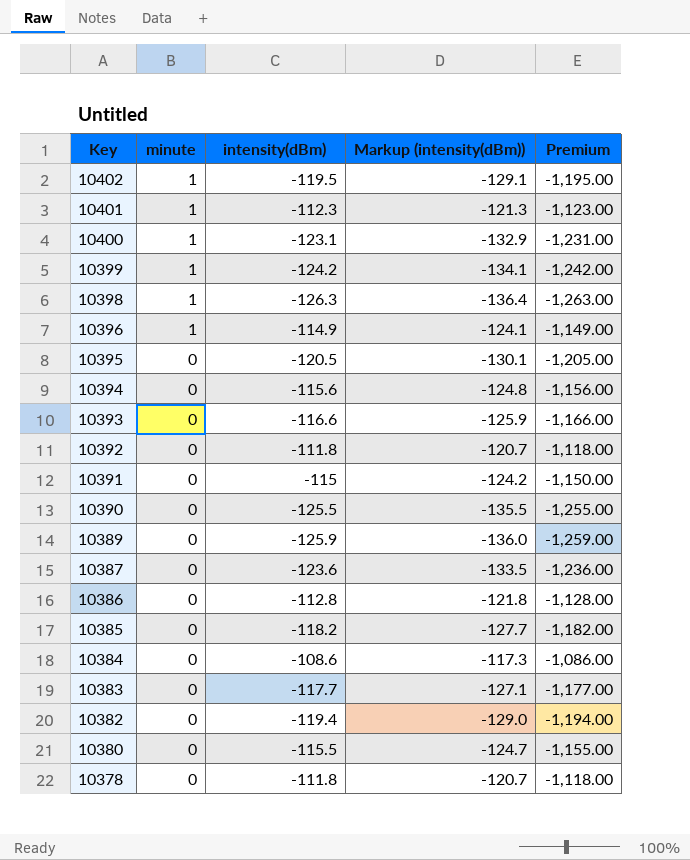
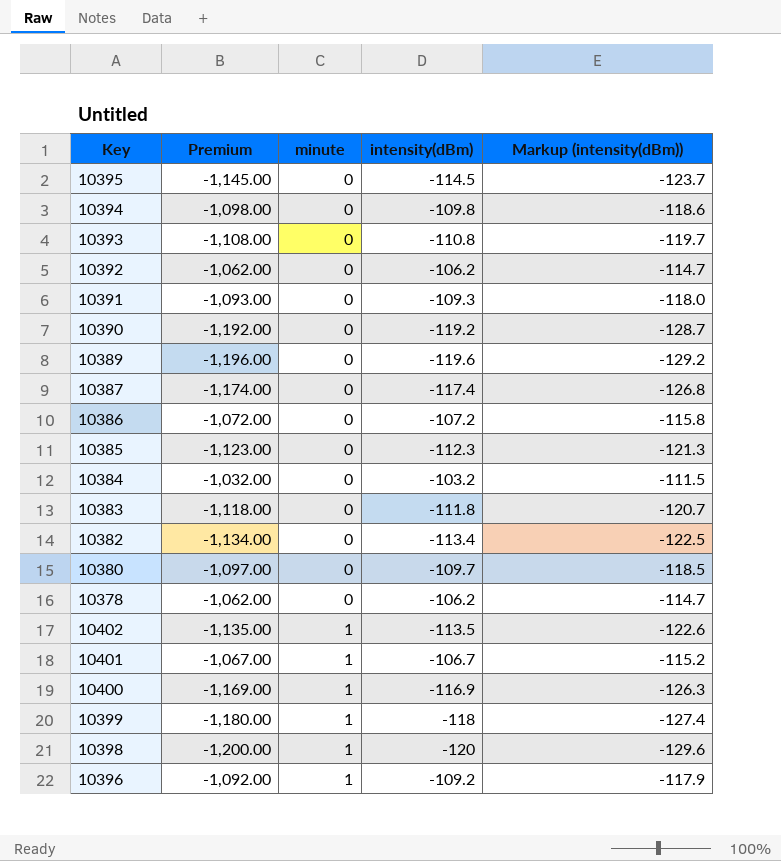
row order: Key descending -> minute ascending
column Premium | position: 5 -> 2
10395 | Premium: -1,205.00 -> -1,145.00
10395 | intensity(dBm): -120.5 -> -114.5
10395 | Markup (intensity(dBm)): -130.1 -> -123.7
10394 | Premium: -1,156.00 -> -1,098.00
10394 | intensity(dBm): -115.6 -> -109.8
10394 | Markup (intensity(dBm)): -124.8 -> -118.6
10393 | Premium: -1,166.00 -> -1,108.00
10393 | intensity(dBm): -116.6 -> -110.8
10393 | Markup (intensity(dBm)): -125.9 -> -119.7
10392 | Premium: -1,118.00 -> -1,062.00
10392 | intensity(dBm): -111.8 -> -106.2
10392 | Markup (intensity(dBm)): -120.7 -> -114.7
10391 | Premium: -1,150.00 -> -1,093.00
10391 | intensity(dBm): -115 -> -109.3
10391 | Markup (intensity(dBm)): -124.2 -> -118.0
10390 | Premium: -1,255.00 -> -1,192.00
10390 | intensity(dBm): -125.5 -> -119.2
10390 | Markup (intensity(dBm)): -135.5 -> -128.7
10389 | Premium: -1,259.00 -> -1,196.00
10389 | intensity(dBm): -125.9 -> -119.6
10389 | Markup (intensity(dBm)): -136.0 -> -129.2
10387 | Premium: -1,236.00 -> -1,174.00
10387 | intensity(dBm): -123.6 -> -117.4
10387 | Markup (intensity(dBm)): -133.5 -> -126.8
10386 | Premium: -1,128.00 -> -1,072.00
10386 | intensity(dBm): -112.8 -> -107.2
10386 | Markup (intensity(dBm)): -121.8 -> -115.8
10385 | Premium: -1,182.00 -> -1,123.00
10385 | intensity(dBm): -118.2 -> -112.3
10385 | Markup (intensity(dBm)): -127.7 -> -121.3
10384 | Premium: -1,086.00 -> -1,032.00
10384 | intensity(dBm): -108.6 -> -103.2
10384 | Markup (intensity(dBm)): -117.3 -> -111.5
10383 | Premium: -1,177.00 -> -1,118.00
10383 | intensity(dBm): -117.7 -> -111.8
10383 | Markup (intensity(dBm)): -127.1 -> -120.7
10382 | Premium: -1,194.00 -> -1,134.00
10382 | intensity(dBm): -119.4 -> -113.4
10382 | Markup (intensity(dBm)): -129.0 -> -122.5
10380 | Premium: -1,155.00 -> -1,097.00
10380 | intensity(dBm): -115.5 -> -109.7
10380 | Markup (intensity(dBm)): -124.7 -> -118.5
10378 | Premium: -1,118.00 -> -1,062.00
10378 | intensity(dBm): -111.8 -> -106.2
10378 | Markup (intensity(dBm)): -120.7 -> -114.7
10402 | Premium: -1,195.00 -> -1,135.00
10402 | intensity(dBm): -119.5 -> -113.5
10402 | Markup (intensity(dBm)): -129.1 -> -122.6
10401 | Premium: -1,123.00 -> -1,067.00
10401 | intensity(dBm): -112.3 -> -106.7
10401 | Markup (intensity(dBm)): -121.3 -> -115.2
10400 | Premium: -1,231.00 -> -1,169.00
10400 | intensity(dBm): -123.1 -> -116.9
10400 | Markup (intensity(dBm)): -132.9 -> -126.3
10399 | Premium: -1,242.00 -> -1,180.00
10399 | intensity(dBm): -124.2 -> -118
10399 | Markup (intensity(dBm)): -134.1 -> -127.4
10398 | Premium: -1,263.00 -> -1,200.00
10398 | intensity(dBm): -126.3 -> -120
10398 | Markup (intensity(dBm)): -136.4 -> -129.6
10396 | Premium: -1,149.00 -> -1,092.00
10396 | intensity(dBm): -114.9 -> -109.2
10396 | Markup (intensity(dBm)): -124.1 -> -117.9

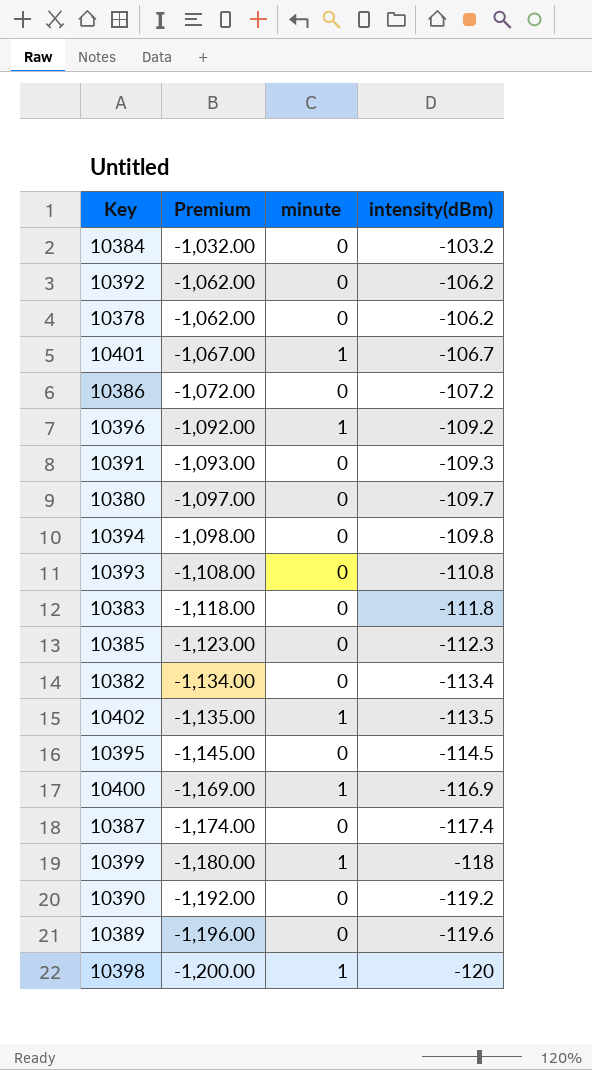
row order: minute ascending -> Premium descending
column Markup (intensity(dBm)) | formula: [intensity(dBm)] * 1.08 -> none

